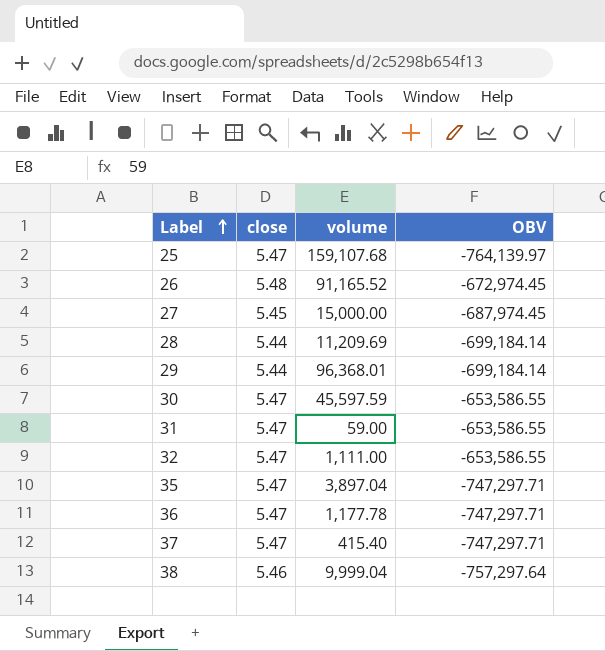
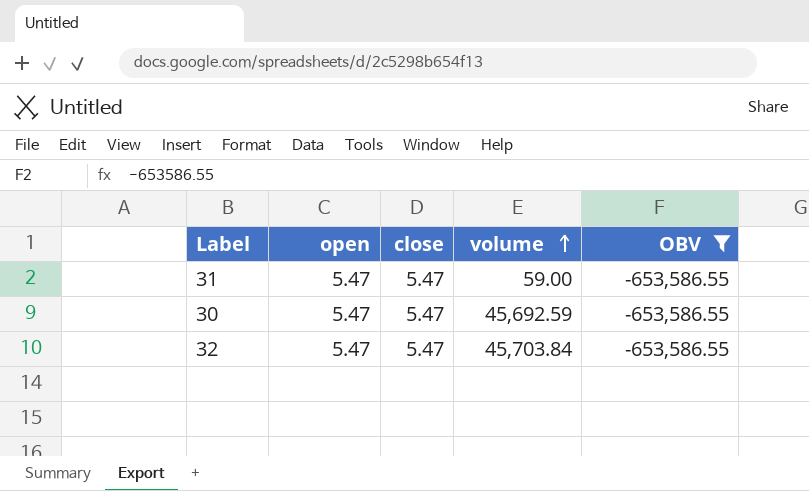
filter: none -> OBV = -653,586.55
row order: Label ascending -> volume ascending
column open | position: none -> 2
30 | volume: 45,597.59 -> 45,692.59
32 | volume: 1,111.00 -> 45,703.84

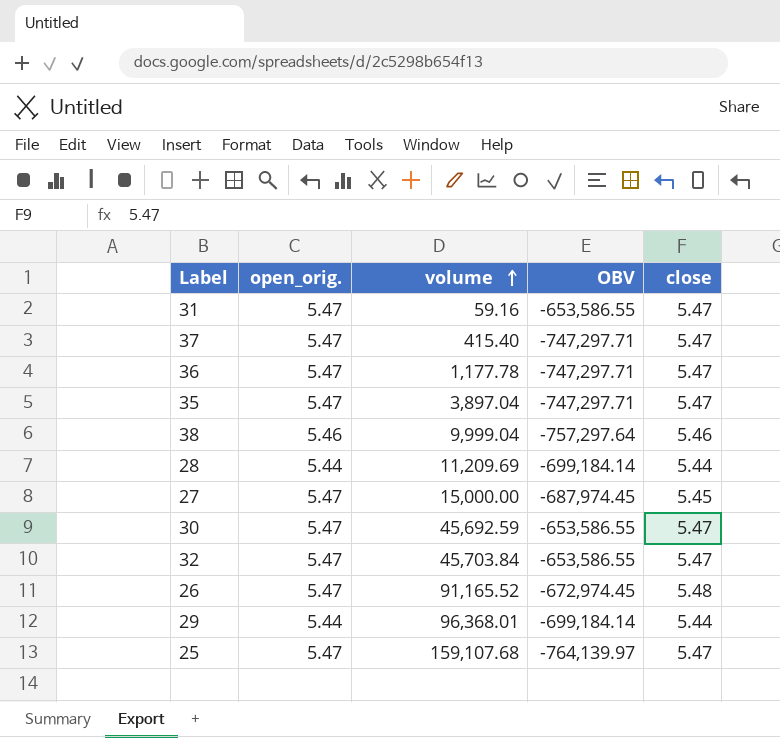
filter: OBV = -653,586.55 -> none
column name: open -> open_orig.
column close | position: 3 -> 5
31 | volume: 59.00 -> 59.16

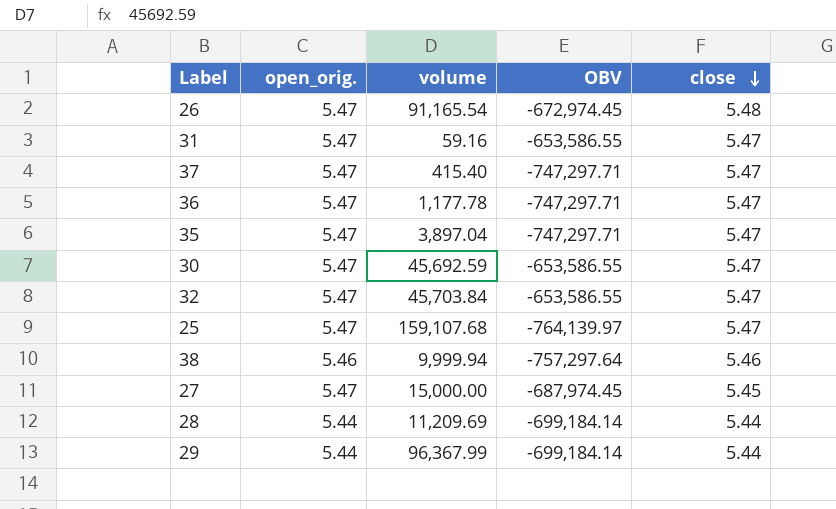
row order: volume ascending -> close descending
26 | volume: 91,165.52 -> 91,165.54
38 | volume: 9,999.04 -> 9,999.94
29 | volume: 96,368.01 -> 96,367.99

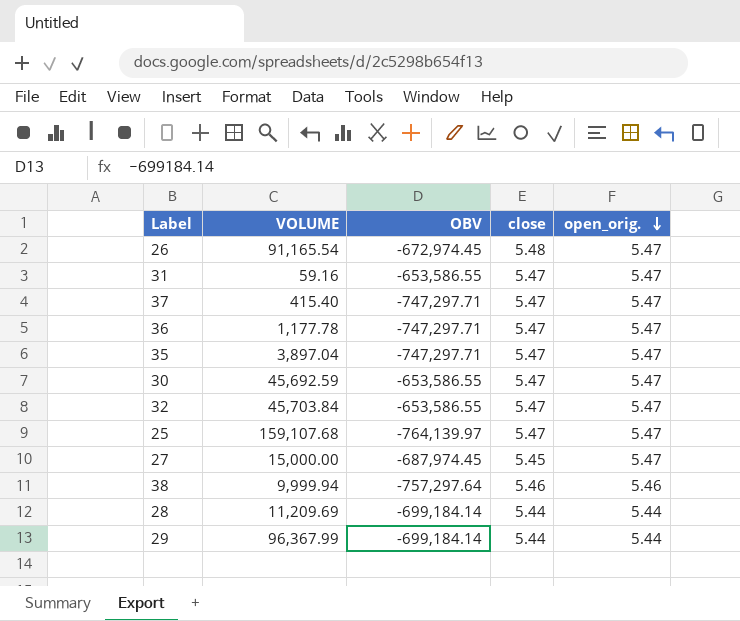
row order: close descending -> open_orig. descending
column name: volume -> VOLUME
column open_orig. | position: 2 -> 5

